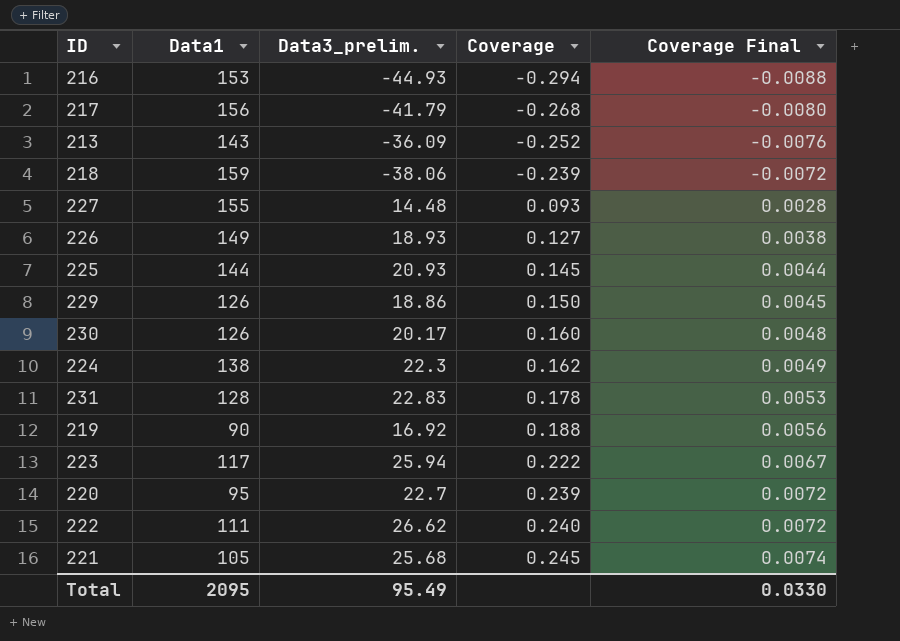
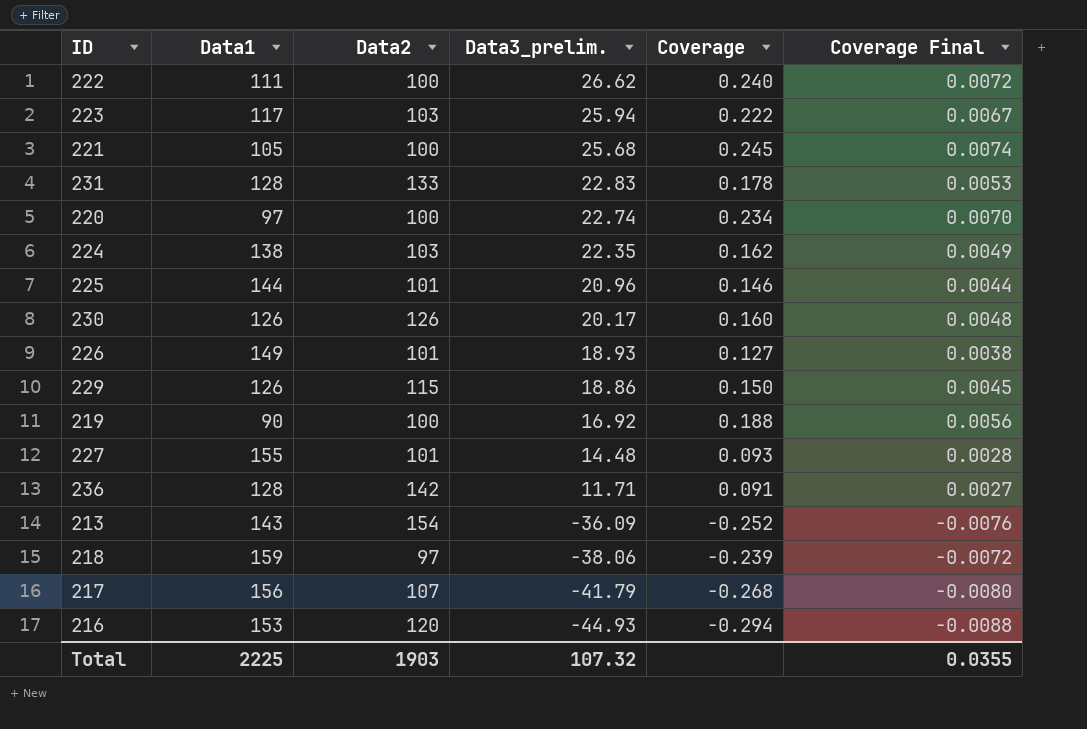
row order: Coverage ascending -> Data3_prelim. descending
column Data2 | position: none -> 3
220 | Data1: 95 -> 97
220 | Data3_prelim.: 22.7 -> 22.74
220 | Coverage: 0.239 -> 0.234
220 | Coverage Final: 0.0072 -> 0.0070
224 | Data3_prelim.: 22.3 -> 22.35
225 | Data3_prelim.: 20.93 -> 20.96
225 | Coverage: 0.145 -> 0.146
row 236: none -> 128 | 142 | 11.71 | 0.091 | 0.0027
Total | Data1: 2095 -> 2225
Total | Data3_prelim.: 95.49 -> 107.32
Total | Coverage Final: 0.0330 -> 0.0355

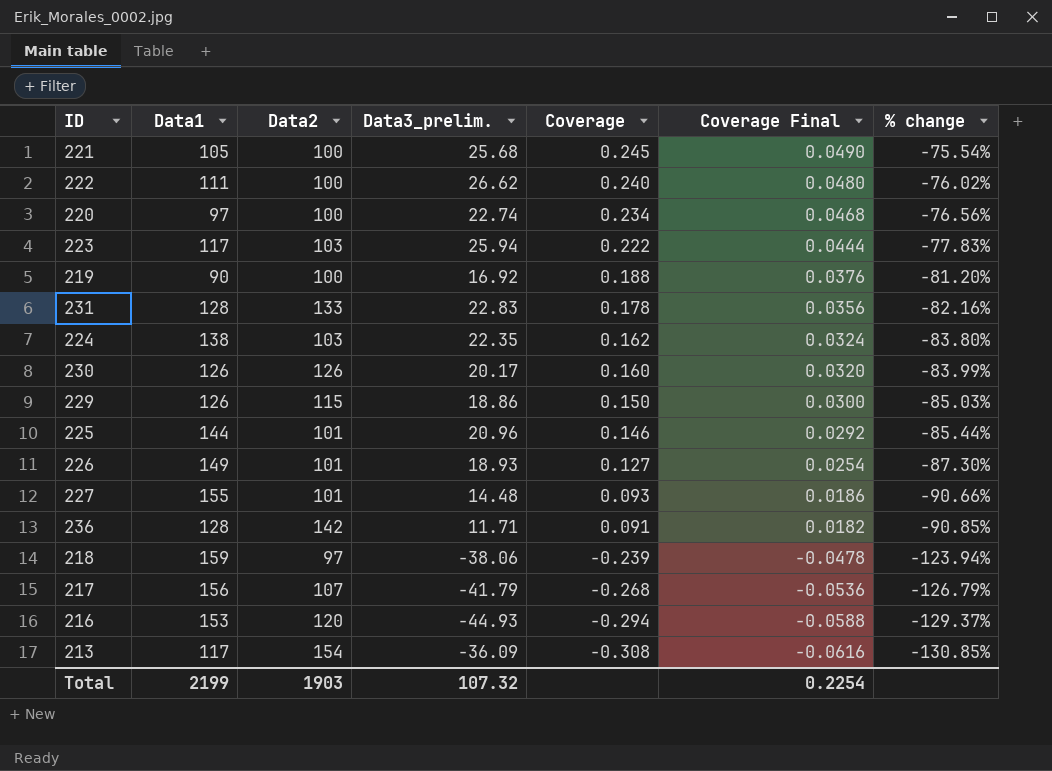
row order: Data3_prelim. descending -> Coverage descending
column Coverage Final | formula: [Coverage] * 0.03 -> [Coverage] * 0.2
column % change | formula: none -> ([Data3_prelim.] - [Data1]) / [Data1]
213 | Data1: 143 -> 117
213 | Coverage: -0.252 -> -0.308
Total | Data1: 2225 -> 2199
Total | Coverage Final: 0.0355 -> 0.2254

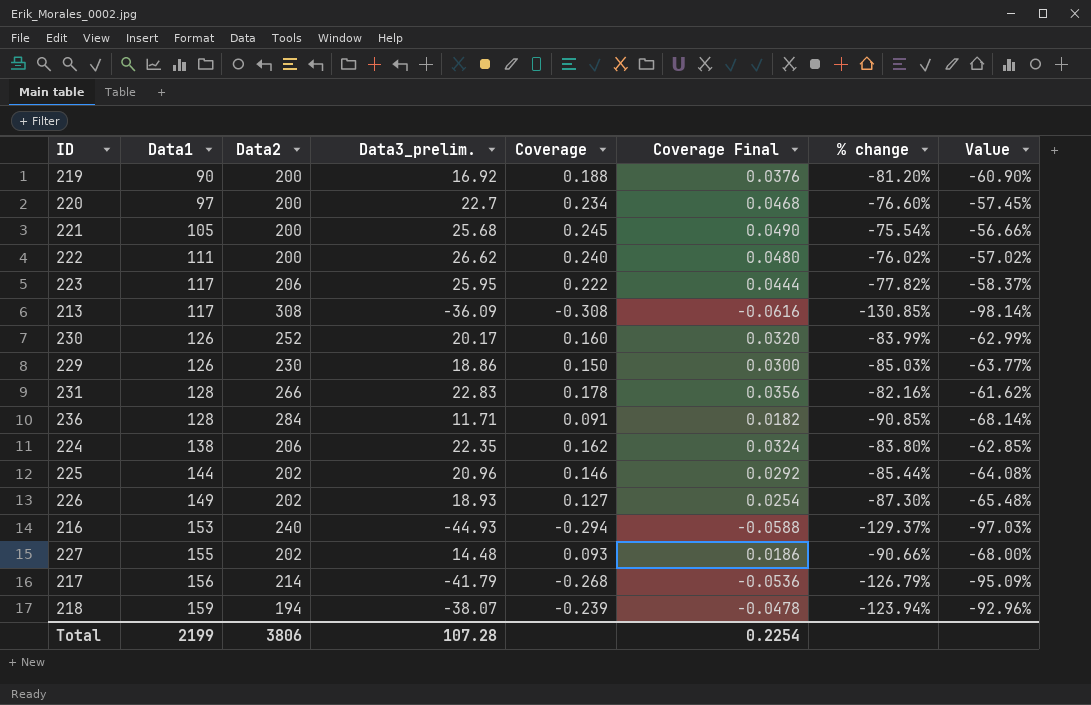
row order: Coverage descending -> Data1 ascending
column Value | formula: none -> [% change] * 0.75
219 | Data2: 100 -> 200
220 | Data2: 100 -> 200
220 | Data3_prelim.: 22.74 -> 22.7
220 | % change: -76.56% -> -76.60%
221 | Data2: 100 -> 200
222 | Data2: 100 -> 200
223 | Data2: 103 -> 206
223 | Data3_prelim.: 25.94 -> 25.95
223 | % change: -77.83% -> -77.82%
213 | Data2: 154 -> 308
230 | Data2: 126 -> 252
229 | Data2: 115 -> 230
231 | Data2: 133 -> 266
236 | Data2: 142 -> 284
224 | Data2: 103 -> 206
225 | Data2: 101 -> 202
226 | Data2: 101 -> 202
216 | Data2: 120 -> 240
227 | Data2: 101 -> 202
217 | Data2: 107 -> 214
218 | Data2: 97 -> 194
218 | Data3_prelim.: -38.06 -> -38.07
Total | Data2: 1903 -> 3806
Total | Data3_prelim.: 107.32 -> 107.28

